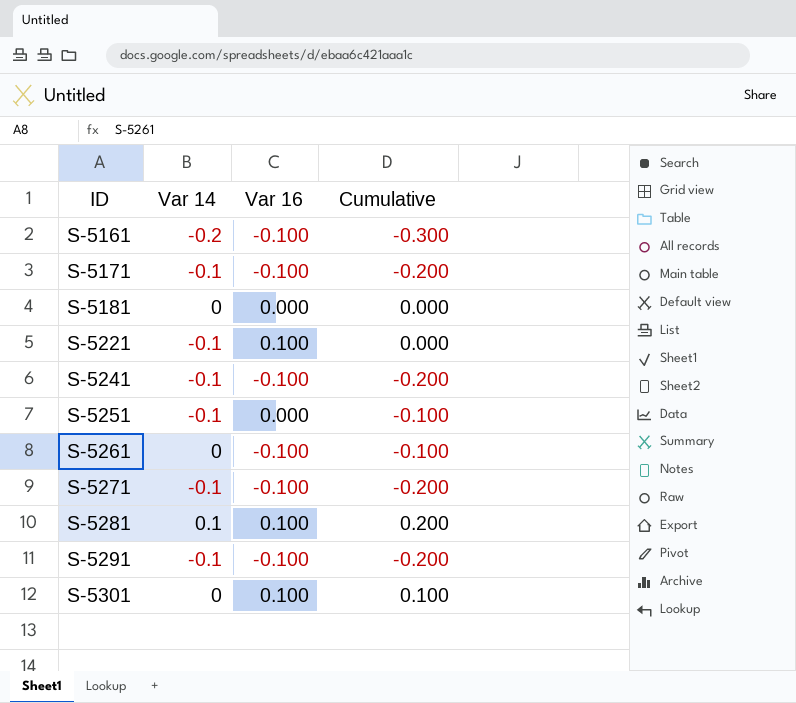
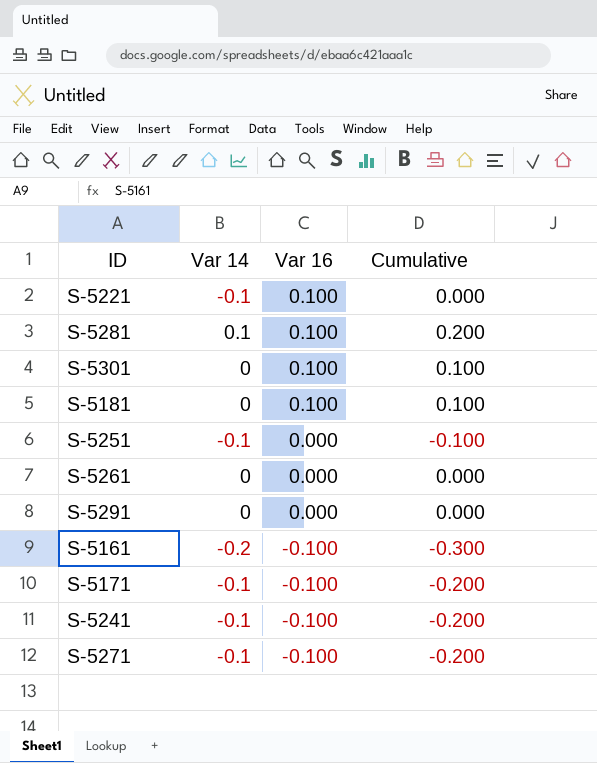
row order: ID ascending -> Var 16 descending
S-5181 | Var 16: 0.000 -> 0.100
S-5181 | Cumulative: 0.000 -> 0.100
S-5261 | Var 16: -0.100 -> 0.000
S-5261 | Cumulative: -0.100 -> 0.000
S-5291 | Var 14: -0.1 -> 0
S-5291 | Var 16: -0.100 -> 0.000
S-5291 | Cumulative: -0.200 -> 0.000

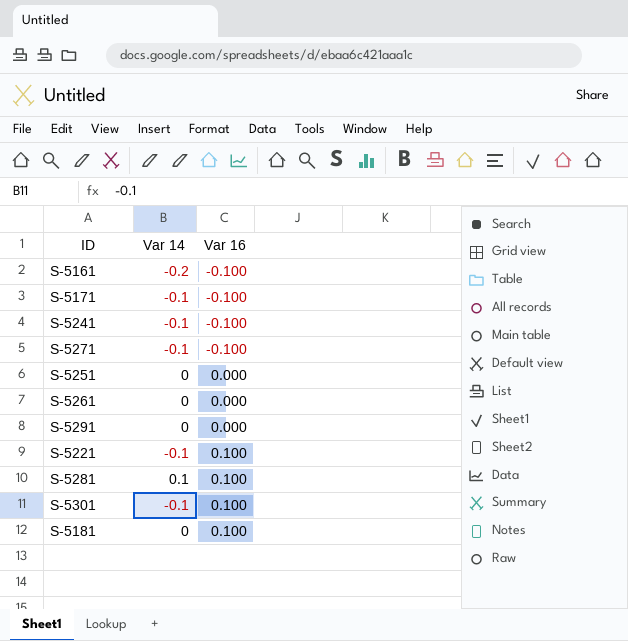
row order: Var 16 descending -> Var 16 ascending
column Cumulative | formula: [Var 14] + [Var 16] -> none
S-5251 | Var 14: -0.1 -> 0
S-5301 | Var 14: 0 -> -0.1

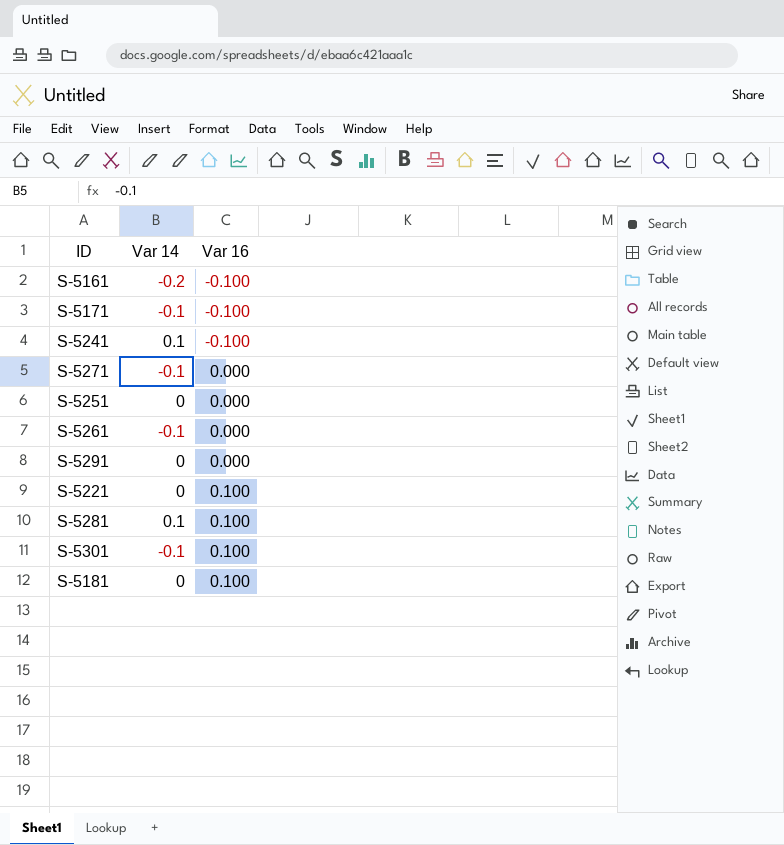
S-5241 | Var 14: -0.1 -> 0.1
S-5271 | Var 16: -0.100 -> 0.000
S-5261 | Var 14: 0 -> -0.1
S-5221 | Var 14: -0.1 -> 0

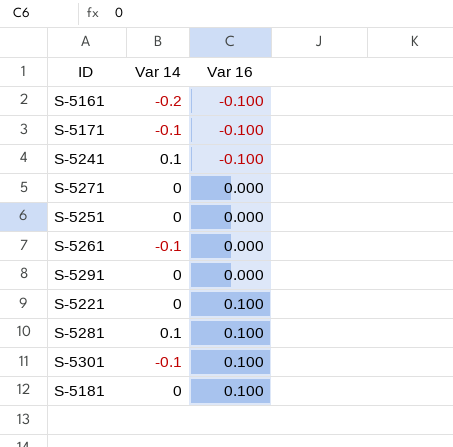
S-5271 | Var 14: -0.1 -> 0

